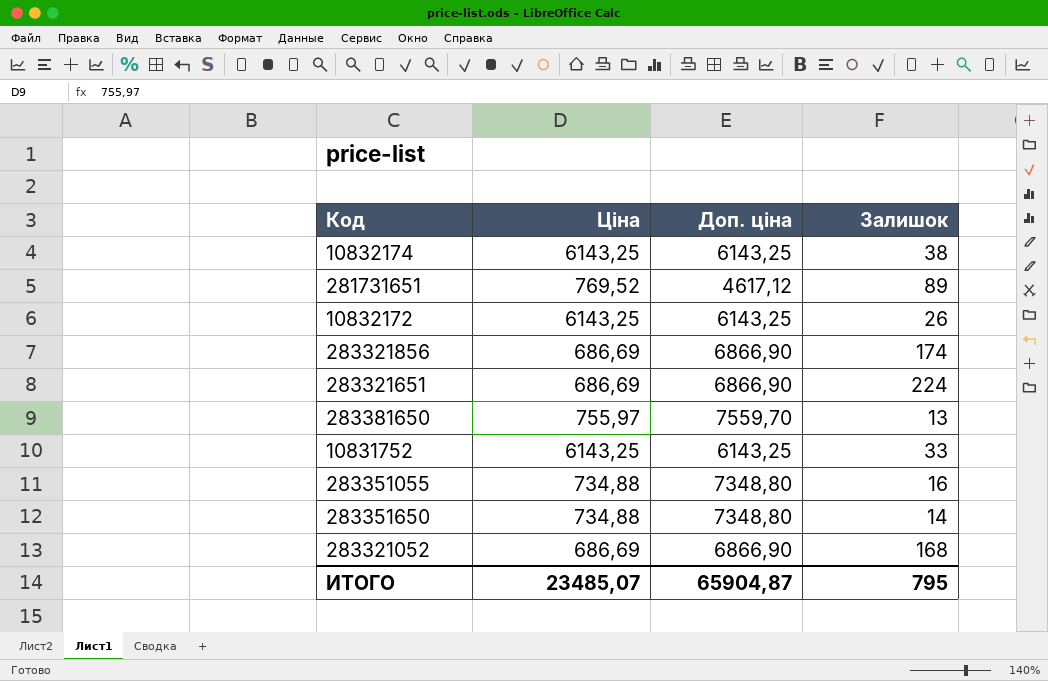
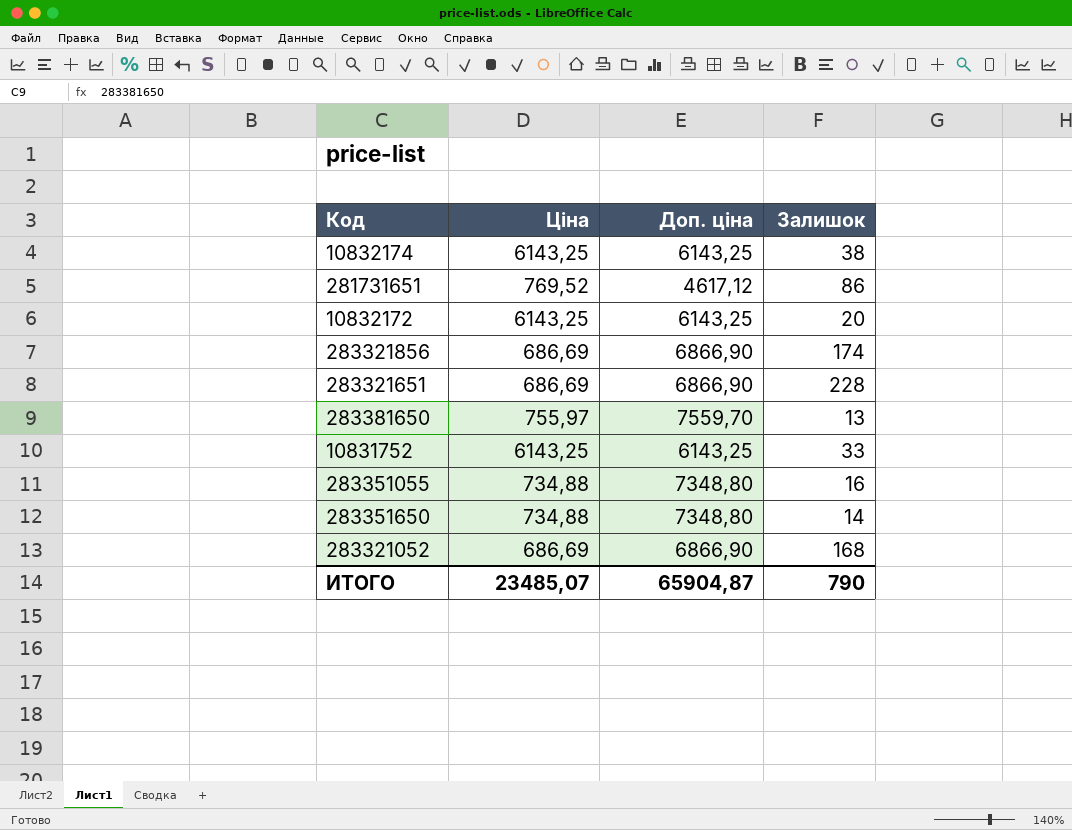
281731651 | Залишок: 89 -> 86
10832172 | Залишок: 26 -> 20
283321651 | Залишок: 224 -> 228
ИТОГО | Залишок: 795 -> 790

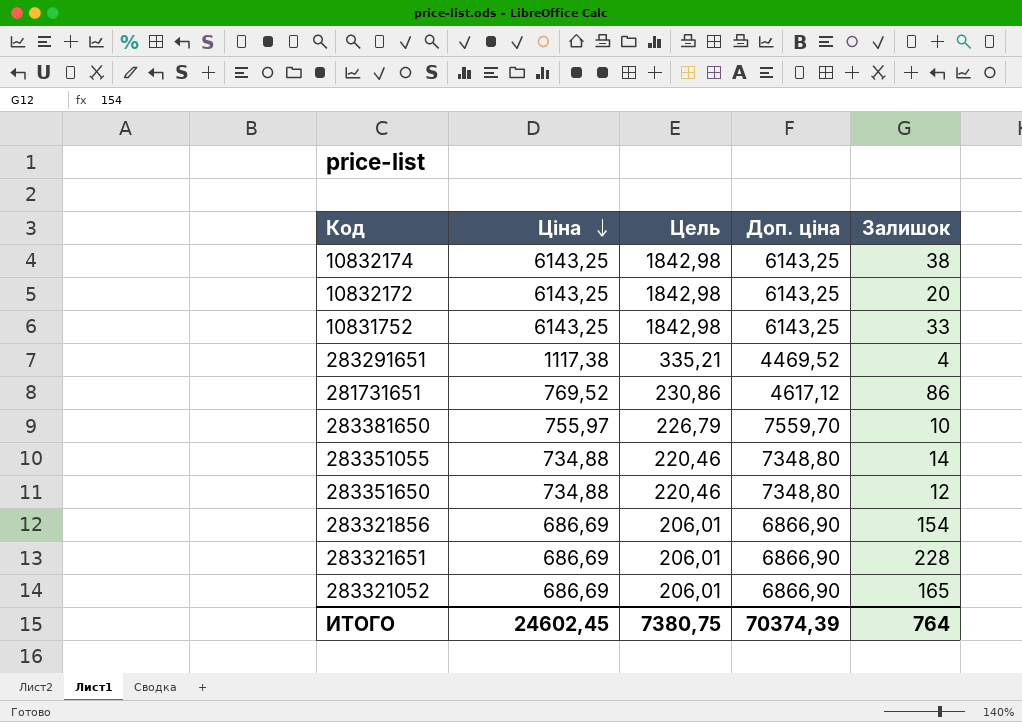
row order: none -> Ціна descending
column Цель | formula: none -> [Ціна] * 0,3
row 283291651: none -> 1117,38 | 335,21 | 4469,52 | 4
283381650 | Залишок: 13 -> 10
283351055 | Залишок: 16 -> 14
283351650 | Залишок: 14 -> 12
283321856 | Залишок: 174 -> 154
283321052 | Залишок: 168 -> 165
ИТОГО | Ціна: 23485,07 -> 24602,45
ИТОГО | Доп. ціна: 65904,87 -> 70374,39
ИТОГО | Залишок: 790 -> 764

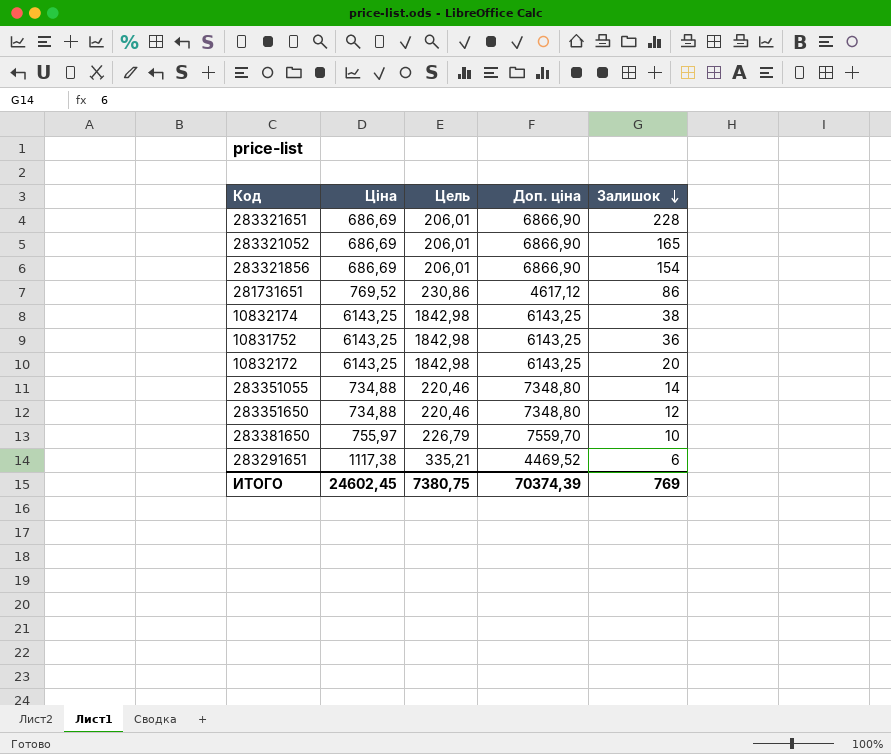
row order: Ціна descending -> Залишок descending
10831752 | Залишок: 33 -> 36
283291651 | Залишок: 4 -> 6
ИТОГО | Залишок: 764 -> 769

